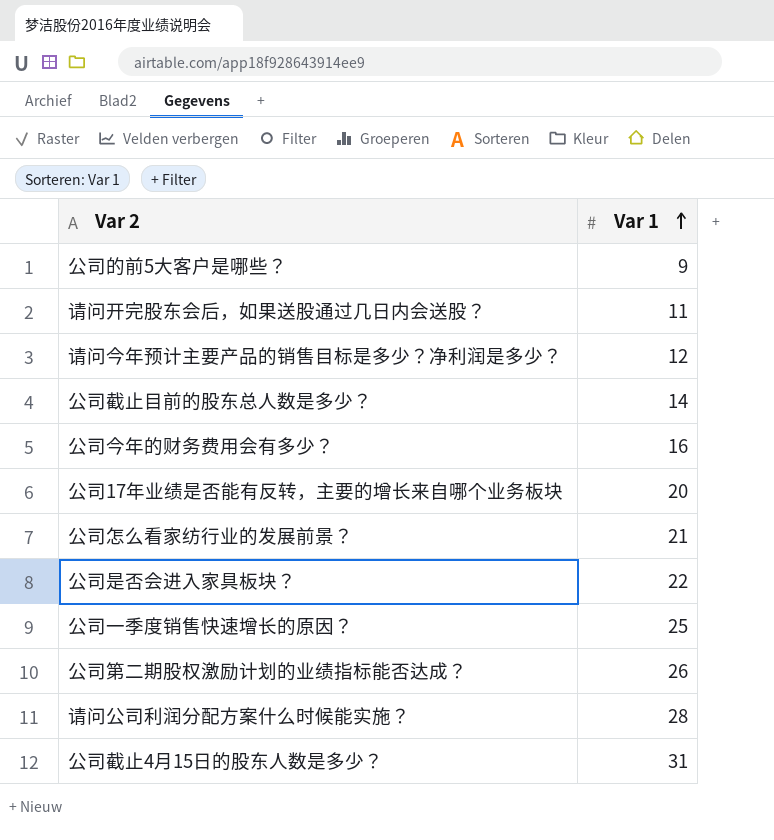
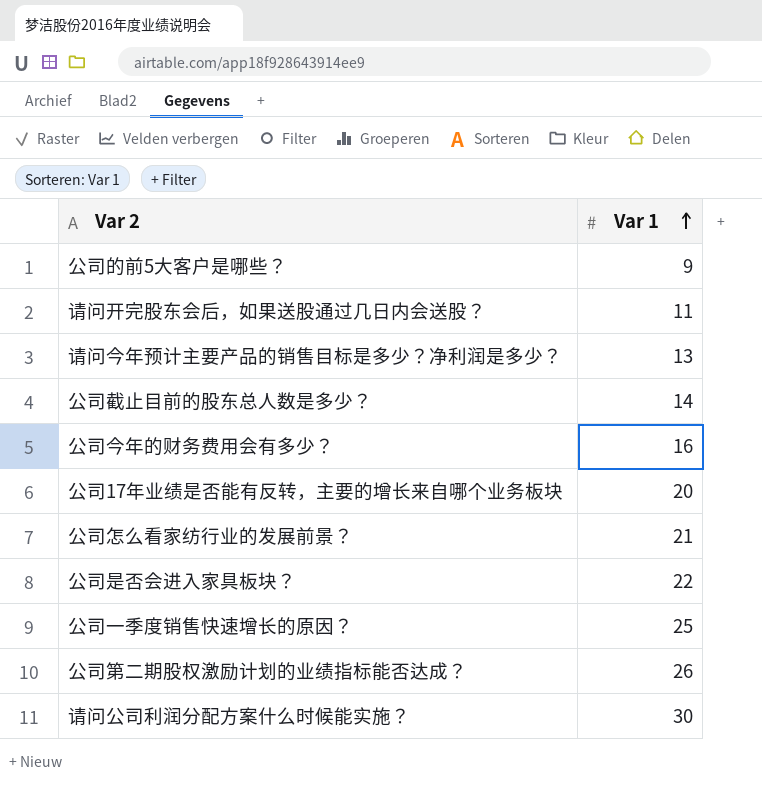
row 公司截止4月15日的股东人数是多少？: 31 -> none
请问今年预计主要产品的销售目标是多少？净利润是多少？ | Var 1: 12 -> 13
请问公司利润分配方案什么时候能实施？ | Var 1: 28 -> 30

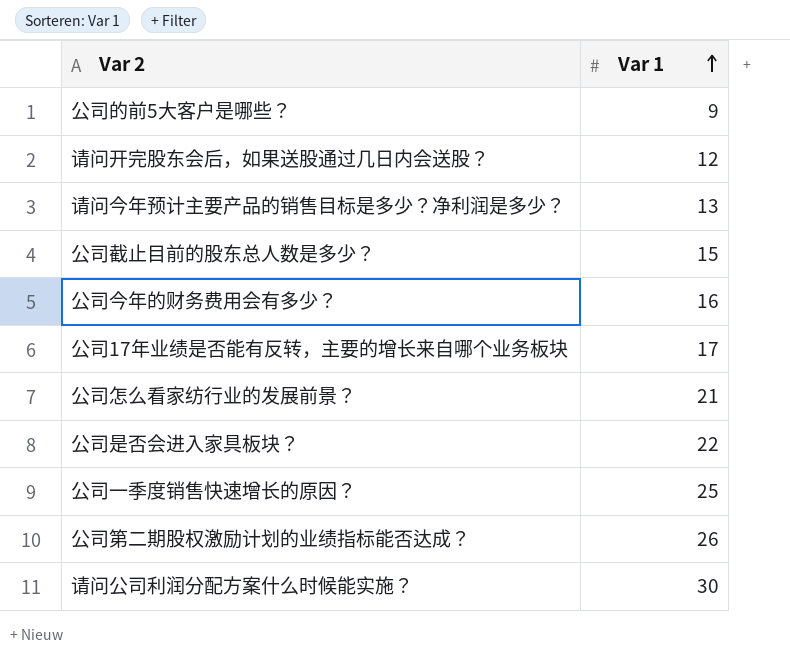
请问开完股东会后，如果送股通过几日内会送股？ | Var 1: 11 -> 12
公司截止目前的股东总人数是多少？ | Var 1: 14 -> 15
公司17年业绩是否能有反转，主要的增长来自哪个业务板块 | Var 1: 20 -> 17

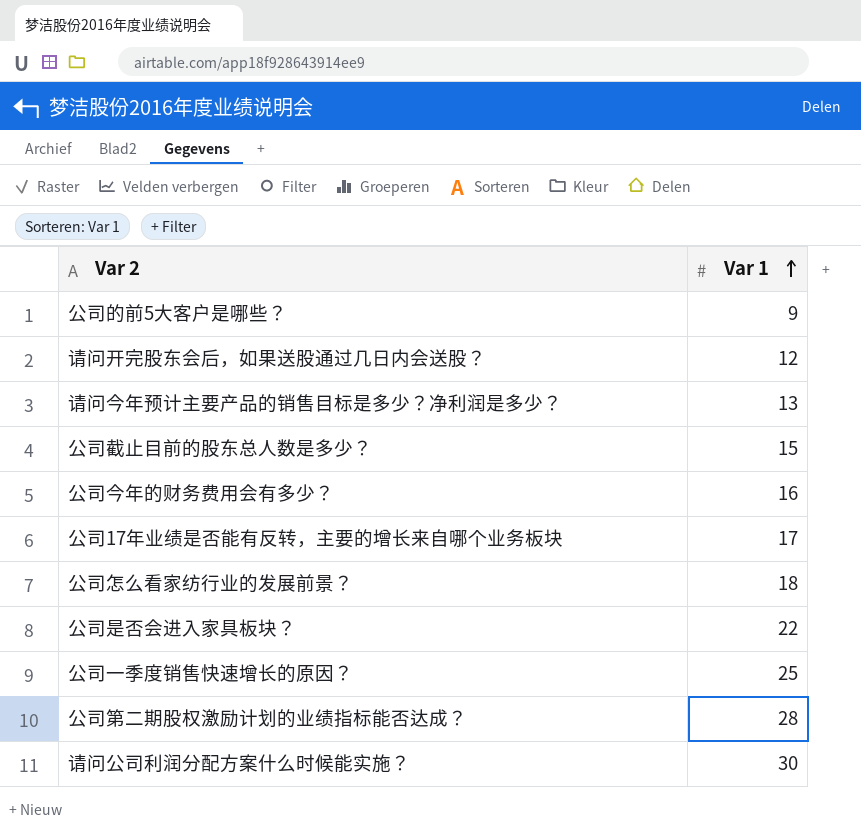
公司怎么看家纺行业的发展前景？ | Var 1: 21 -> 18
公司第二期股权激励计划的业绩指标能否达成？ | Var 1: 26 -> 28

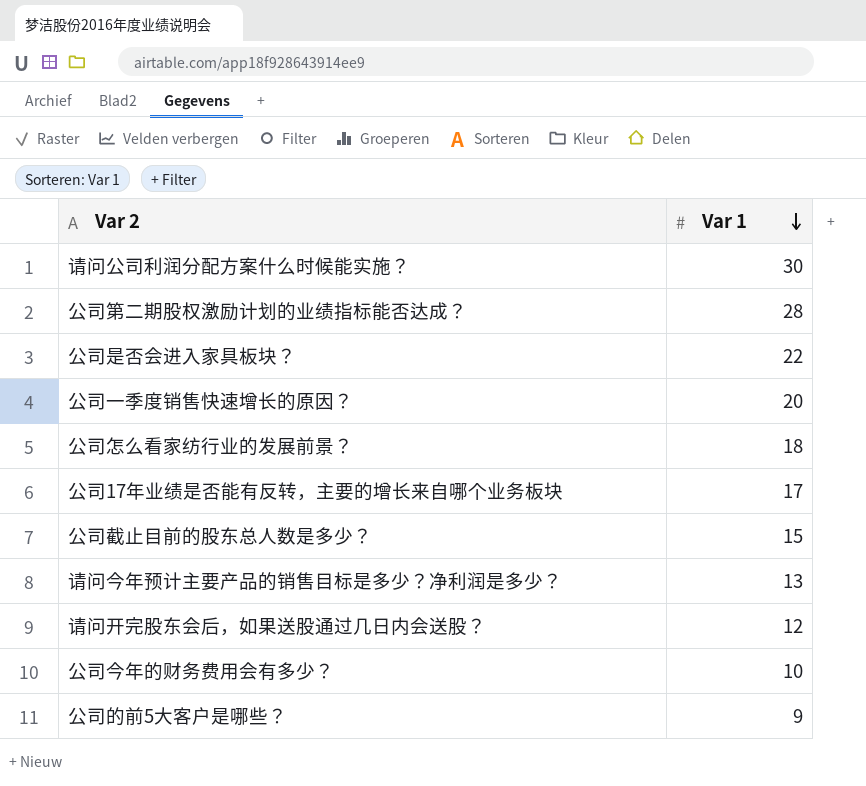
row order: Var 1 ascending -> Var 1 descending
公司一季度销售快速增长的原因？ | Var 1: 25 -> 20
公司今年的财务费用会有多少？ | Var 1: 16 -> 10

